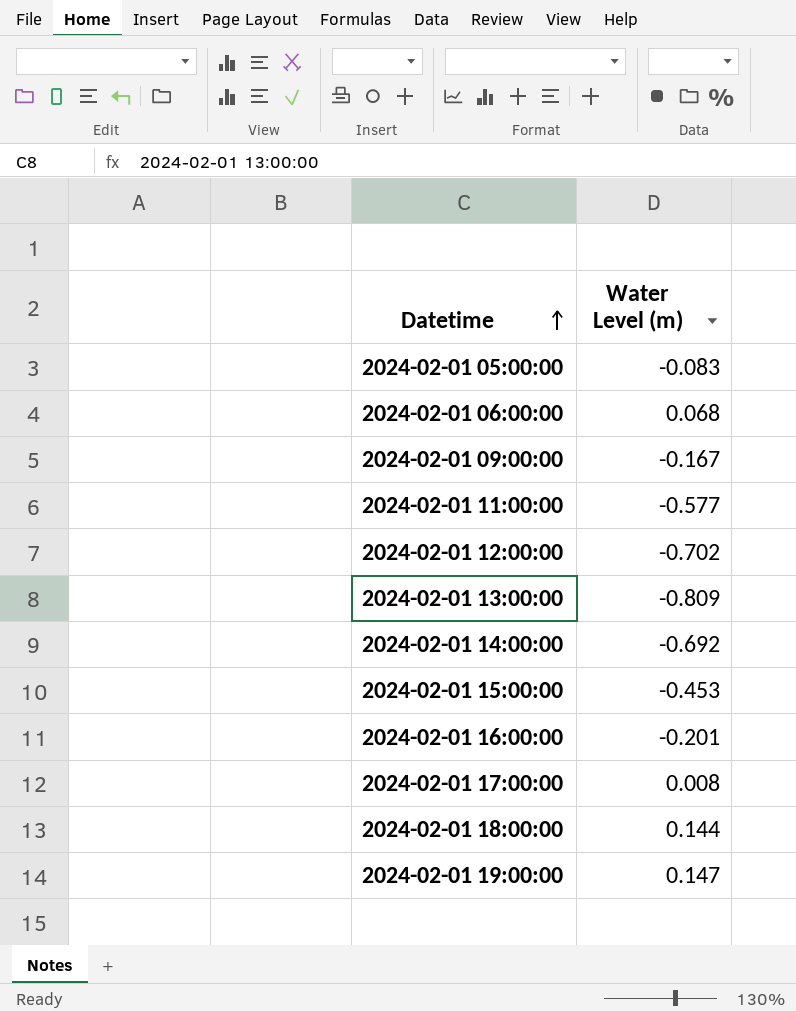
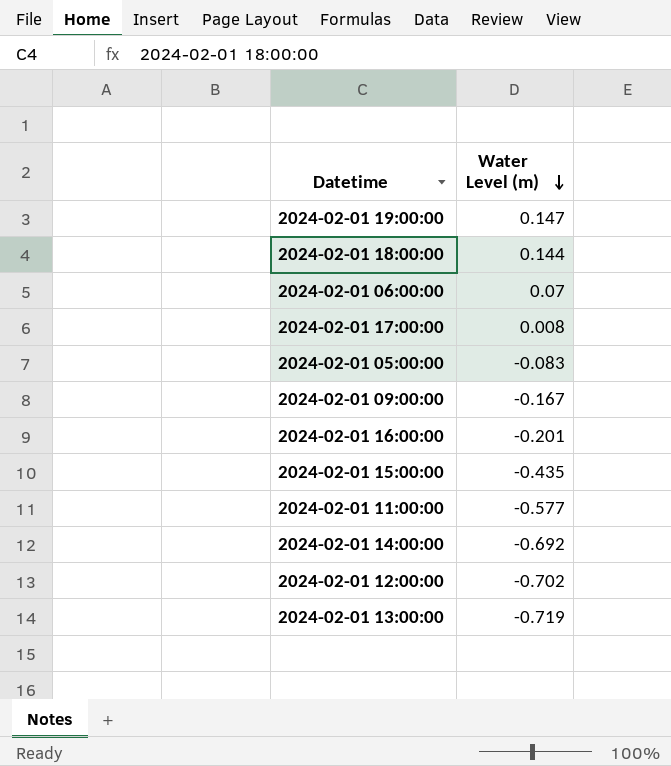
row order: Datetime ascending -> Water Level (m) descending
2024-02-01 06:00:00 | Water Level (m): 0.068 -> 0.07
2024-02-01 15:00:00 | Water Level (m): -0.453 -> -0.435
2024-02-01 13:00:00 | Water Level (m): -0.809 -> -0.719

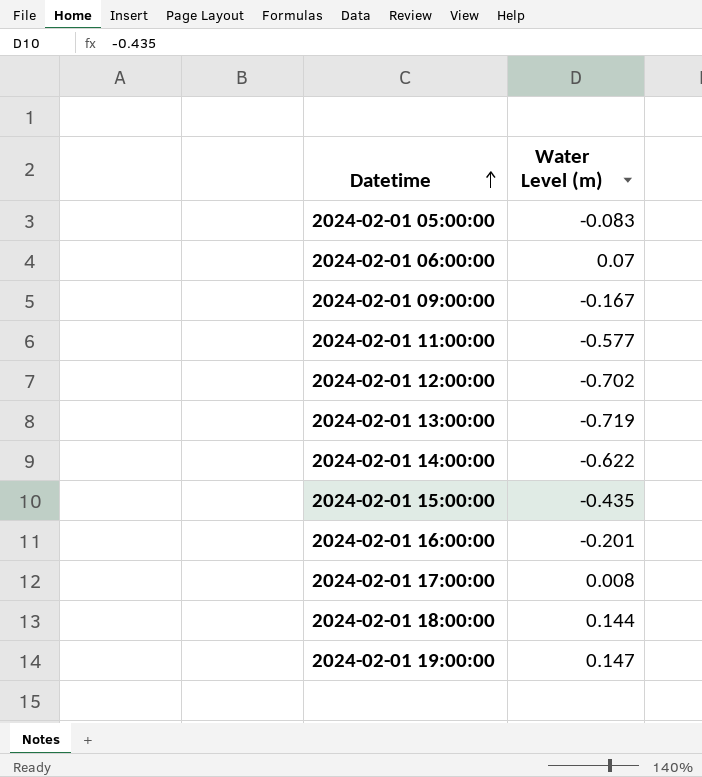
row order: Water Level (m) descending -> Datetime ascending
2024-02-01 14:00:00 | Water Level (m): -0.692 -> -0.622

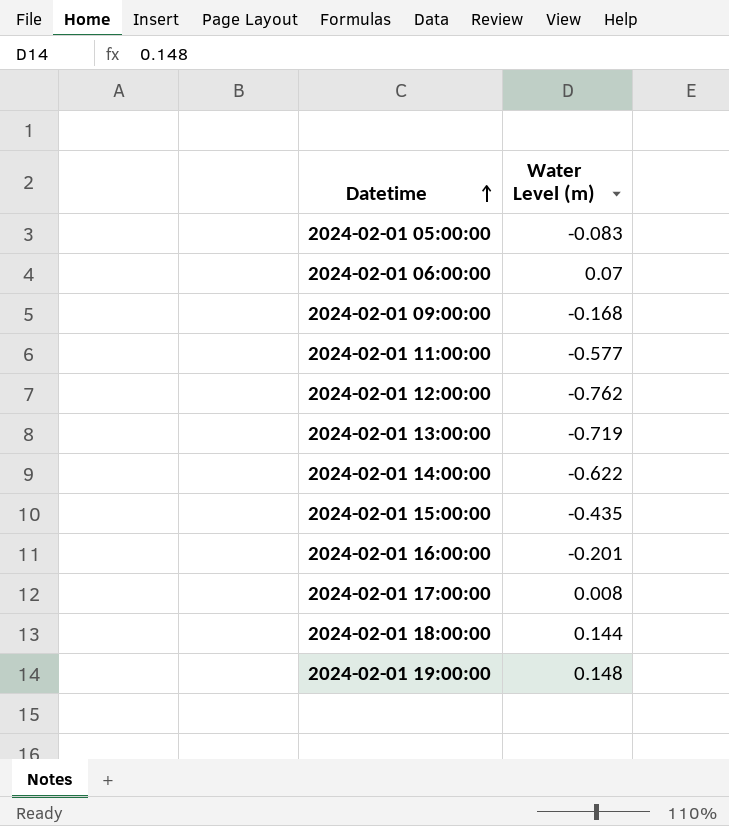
2024-02-01 09:00:00 | Water Level (m): -0.167 -> -0.168
2024-02-01 12:00:00 | Water Level (m): -0.702 -> -0.762
2024-02-01 19:00:00 | Water Level (m): 0.147 -> 0.148

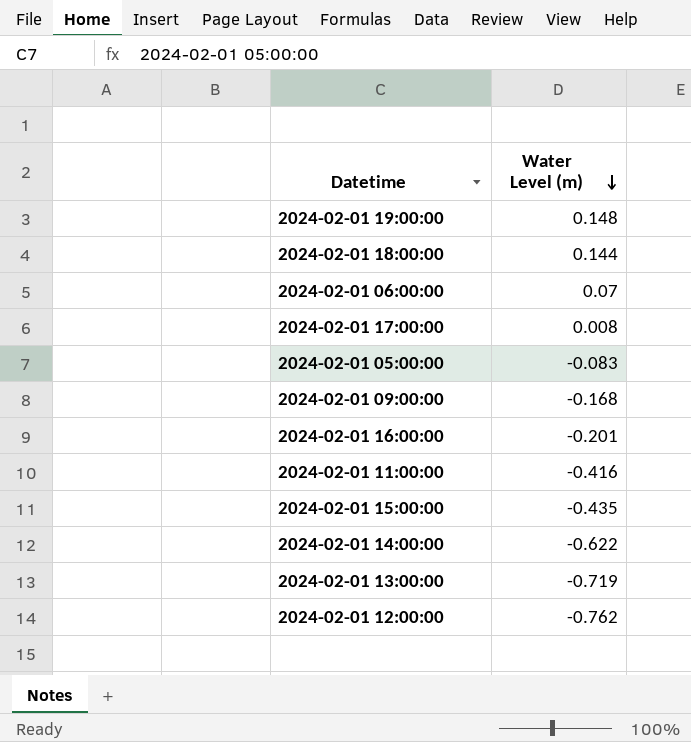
row order: Datetime ascending -> Water Level (m) descending
2024-02-01 11:00:00 | Water Level (m): -0.577 -> -0.416

